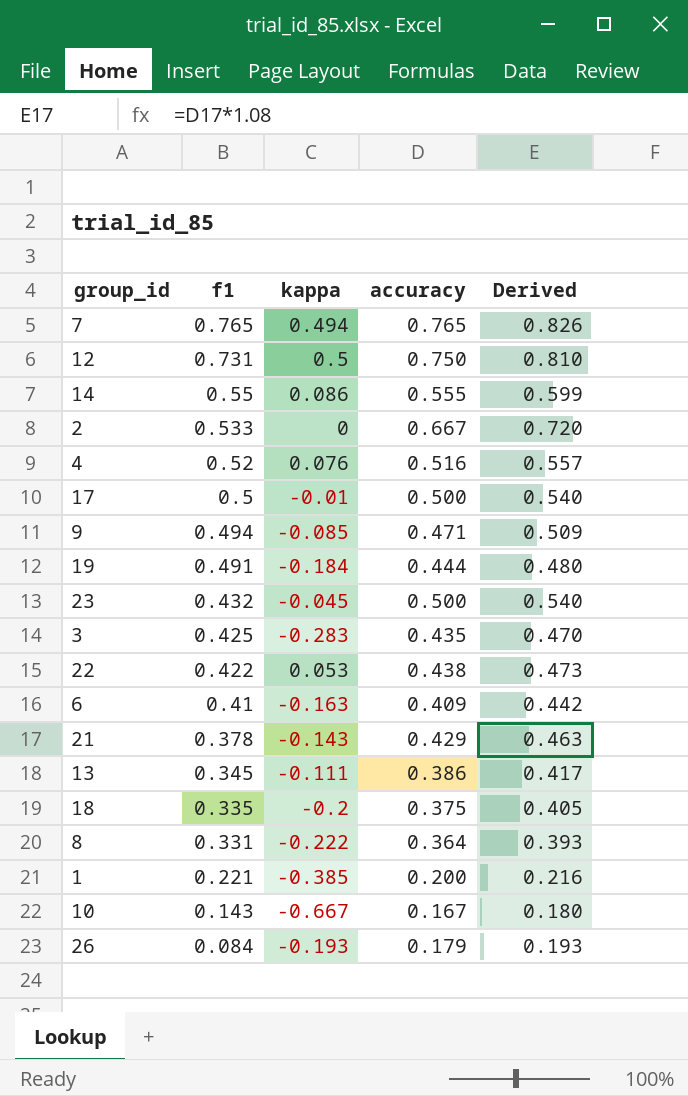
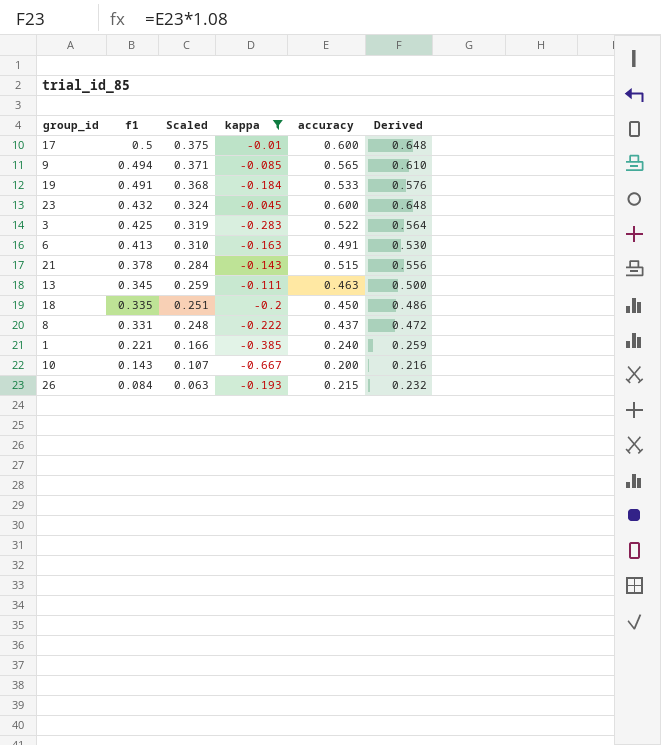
filter: none -> kappa <= -0.01
column Scaled | formula: none -> [f1] * 0.75
17 | accuracy: 0.500 -> 0.600
17 | Derived: 0.540 -> 0.648
9 | accuracy: 0.471 -> 0.565
9 | Derived: 0.509 -> 0.610
19 | accuracy: 0.444 -> 0.533
19 | Derived: 0.480 -> 0.576
23 | accuracy: 0.500 -> 0.600
23 | Derived: 0.540 -> 0.648
3 | accuracy: 0.435 -> 0.522
3 | Derived: 0.470 -> 0.564
6 | f1: 0.41 -> 0.413
6 | accuracy: 0.409 -> 0.491
6 | Derived: 0.442 -> 0.530
21 | accuracy: 0.429 -> 0.515
21 | Derived: 0.463 -> 0.556
13 | accuracy: 0.386 -> 0.463
13 | Derived: 0.417 -> 0.500
18 | accuracy: 0.375 -> 0.450
18 | Derived: 0.405 -> 0.486
8 | accuracy: 0.364 -> 0.437
8 | Derived: 0.393 -> 0.472
1 | accuracy: 0.200 -> 0.240
1 | Derived: 0.216 -> 0.259
10 | accuracy: 0.167 -> 0.200
10 | Derived: 0.180 -> 0.216
26 | accuracy: 0.179 -> 0.215
26 | Derived: 0.193 -> 0.232

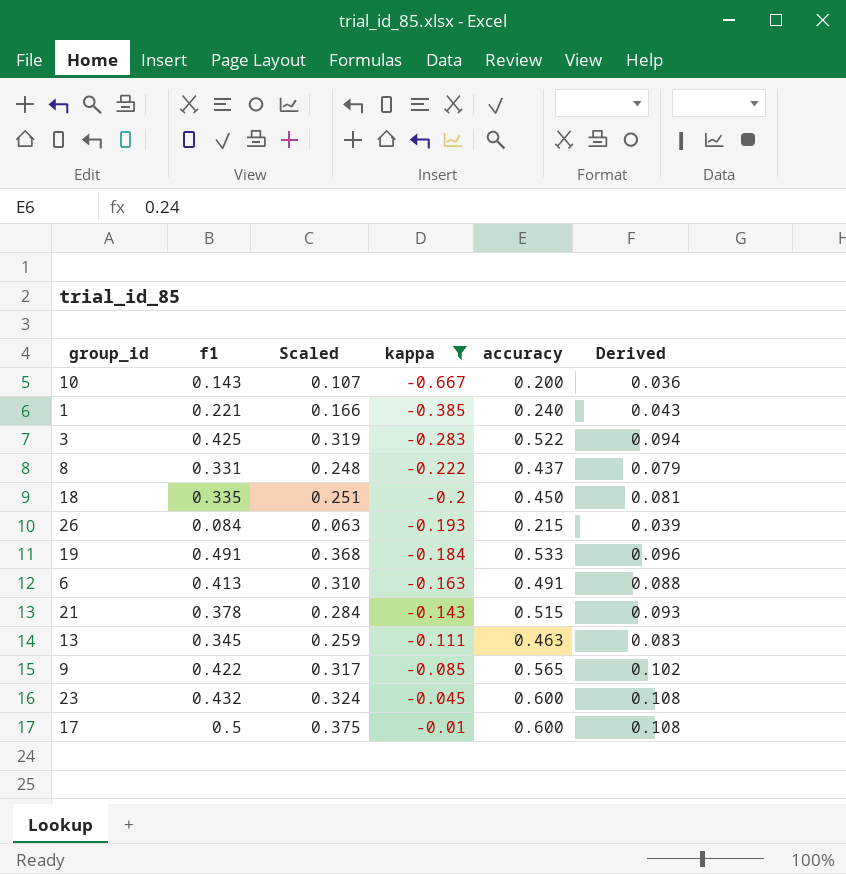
row order: f1 descending -> kappa ascending
column Derived | formula: [accuracy] * 1.08 -> [accuracy] * 0.18
9 | f1: 0.494 -> 0.422
9 | Scaled: 0.371 -> 0.317

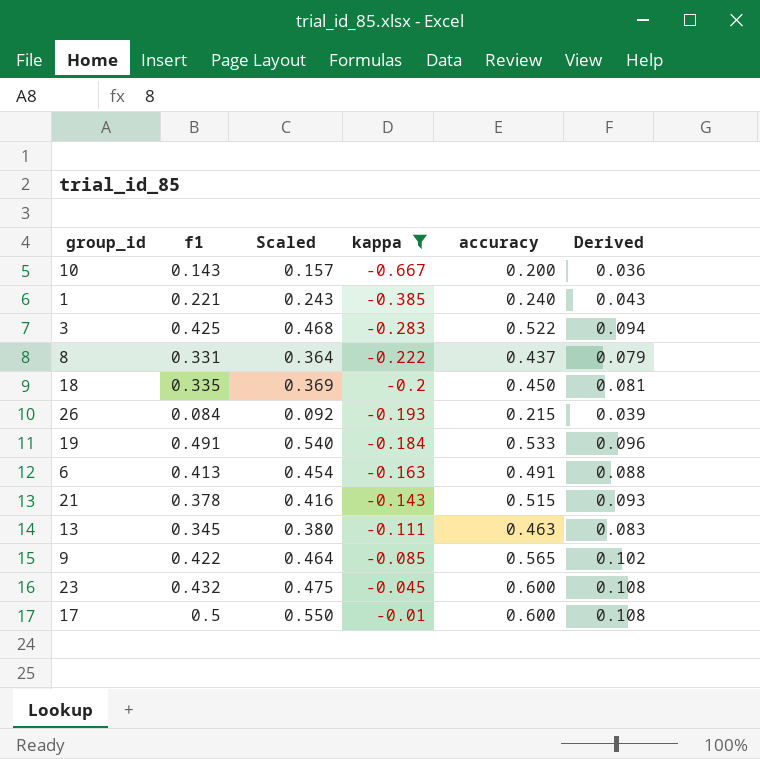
column Scaled | formula: [f1] * 0.75 -> [f1] * 1.1

